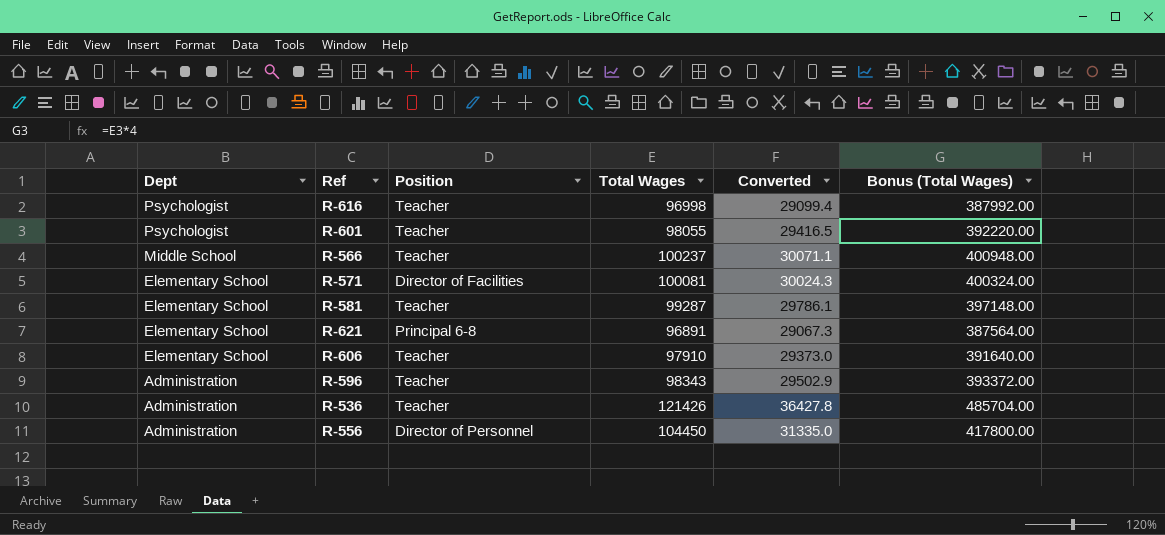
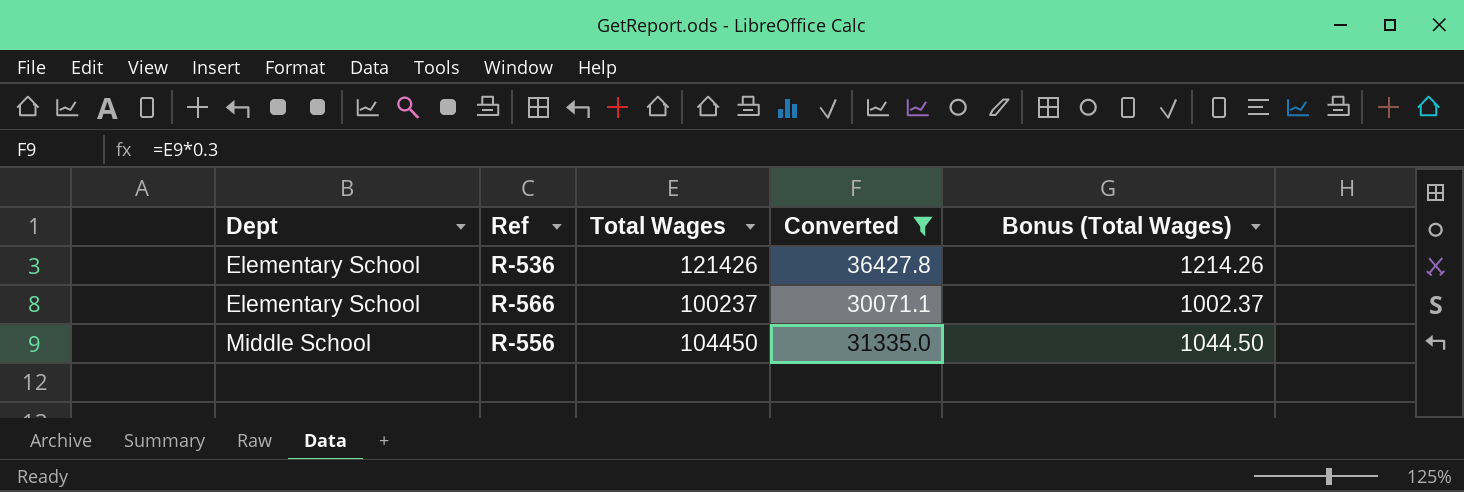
filter: none -> Converted >= 30071.1
row order: Dept descending -> Dept ascending
column Position | position: 3 -> none
column Bonus (Total Wages) | formula: [Total Wages] * 4 -> [Total Wages] * 0.01
R-536 | Dept: Administration -> Elementary School
R-566 | Dept: Middle School -> Elementary School
R-556 | Dept: Administration -> Middle School

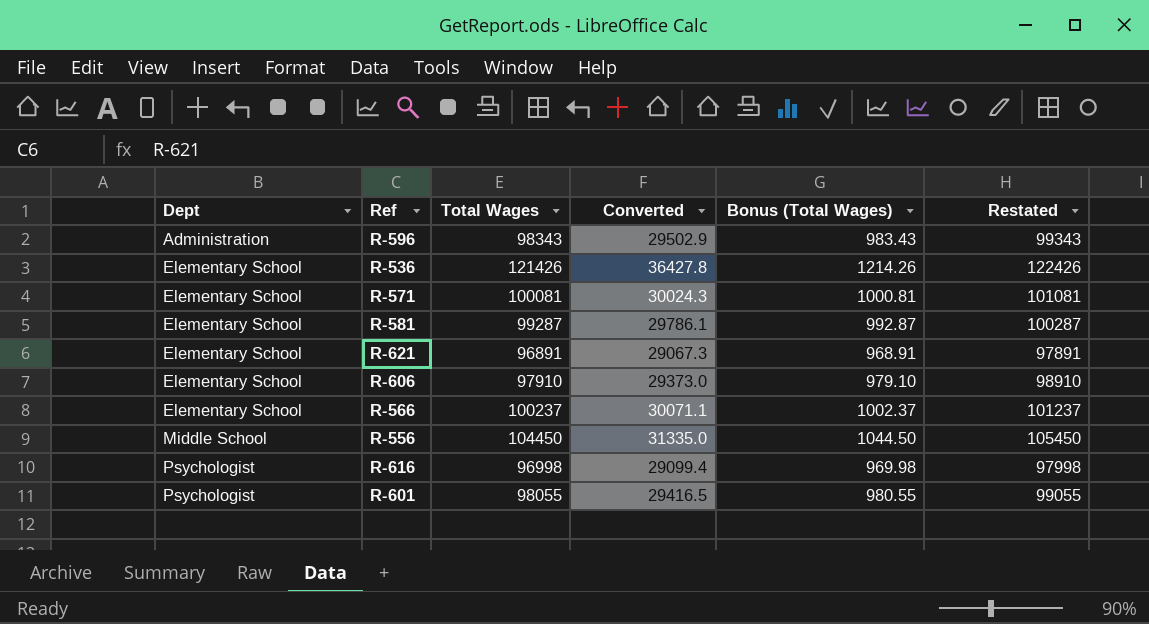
filter: Converted >= 30071.1 -> none
column Restated | formula: none -> [Total Wages] + 1000

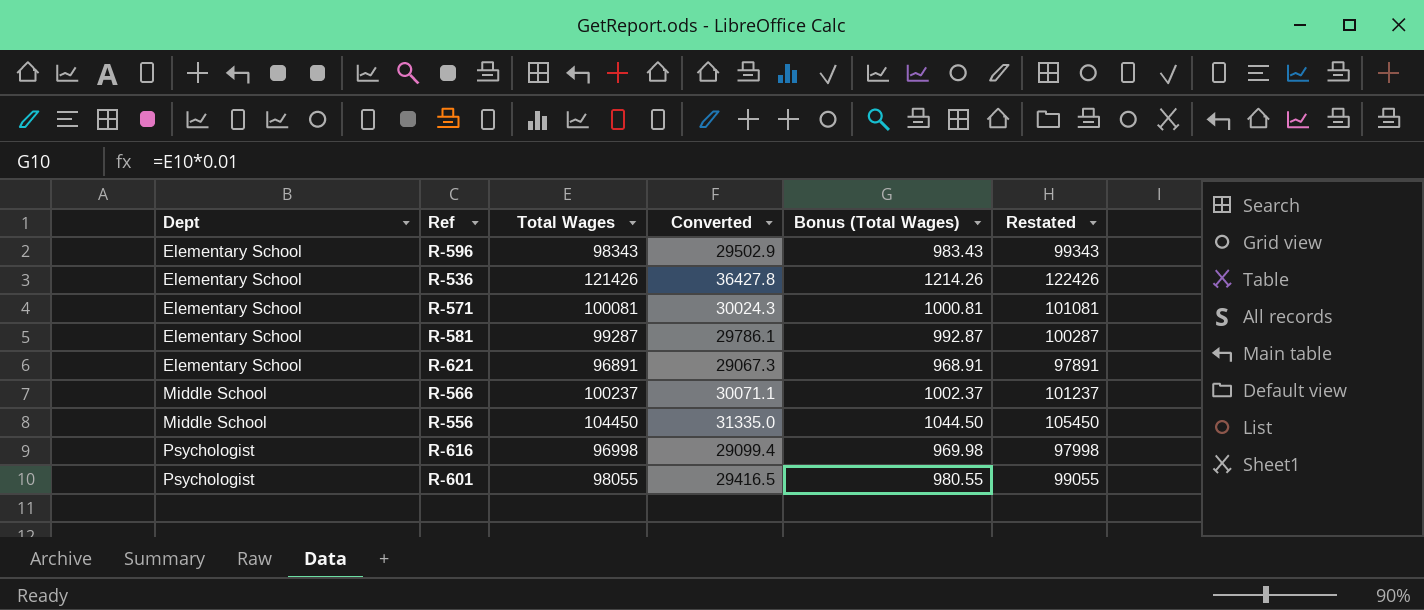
row R-606: Elementary School | 97910 | 29373.0 | 979.10 | 98910 -> none
R-596 | Dept: Administration -> Elementary School
R-566 | Dept: Elementary School -> Middle School

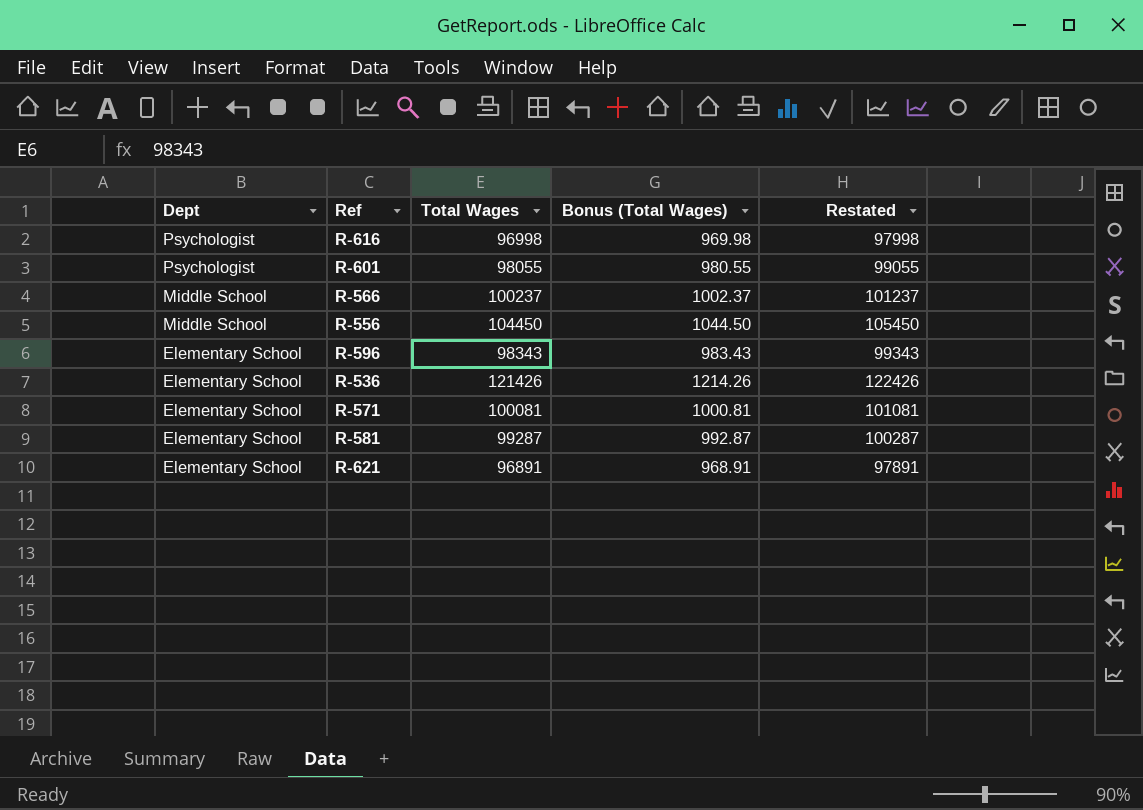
row order: Dept ascending -> Dept descending
column Converted | formula: [Total Wages] * 0.3 -> none

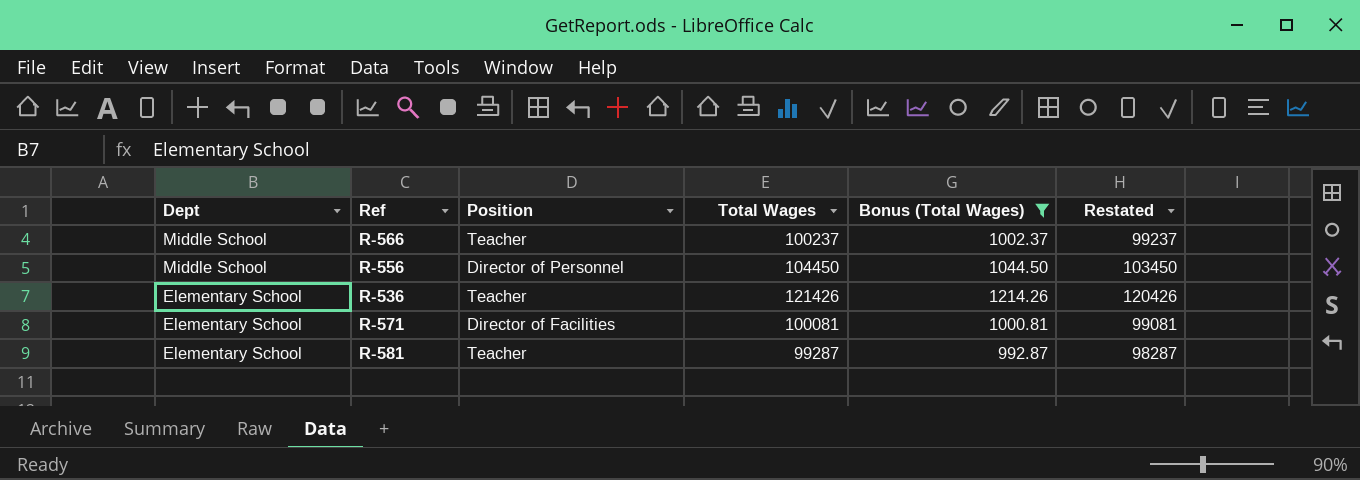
filter: none -> Bonus (Total Wages) >= 992.87
column Position | position: none -> 3
column Restated | formula: [Total Wages] + 1000 -> [Total Wages] - 1000

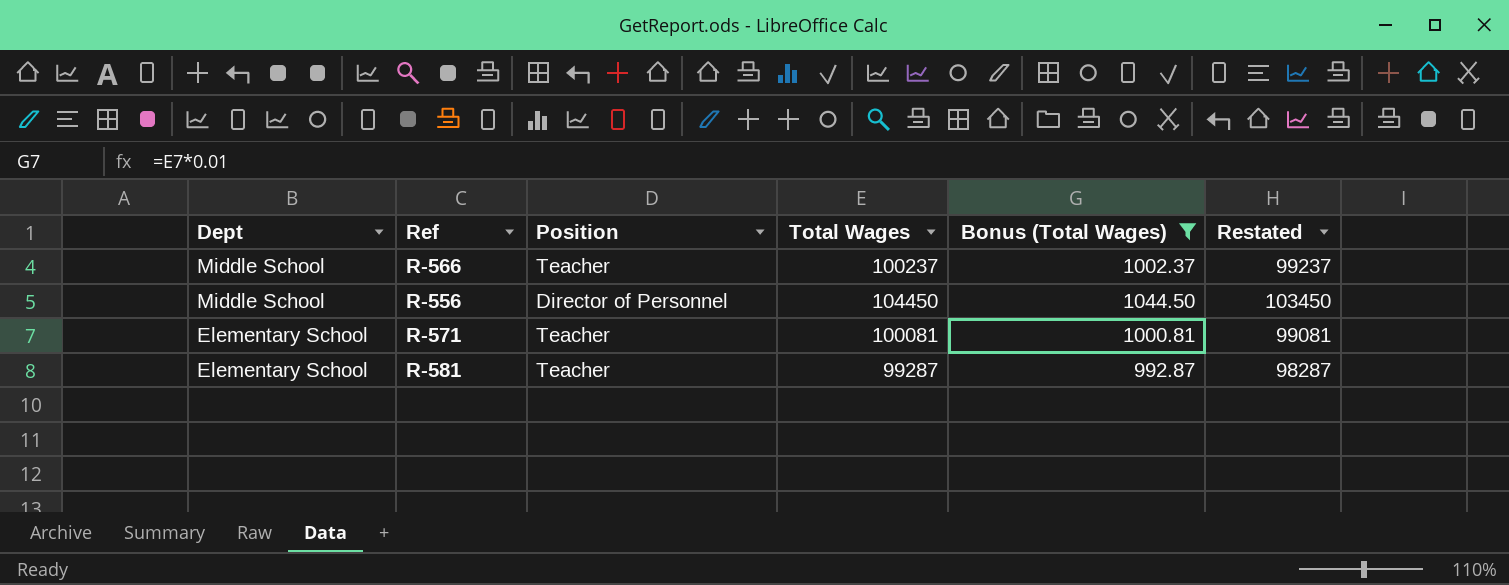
row R-536: Elementary School | Teacher | 121426 | 1214.26 | 120426 -> none
R-571 | Position: Director of Facilities -> Teacher

